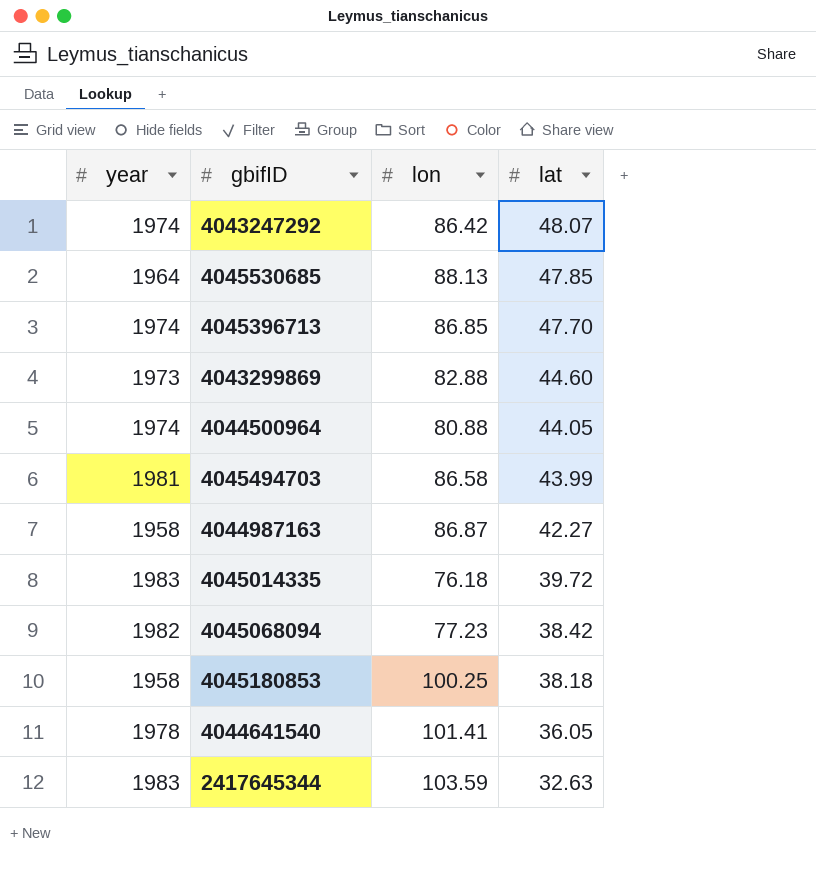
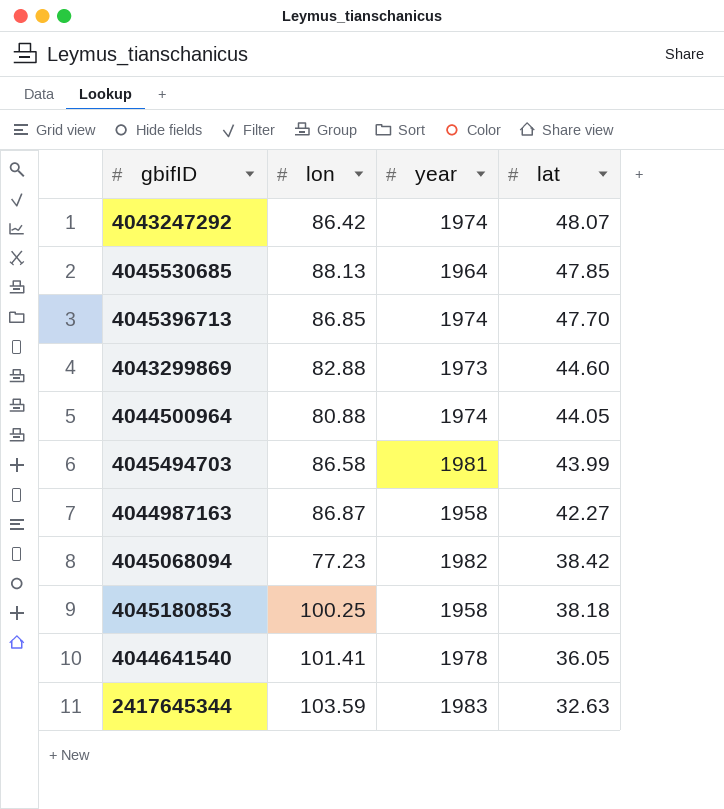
column year | position: 1 -> 3
row 4045014335: 1983 | 76.18 | 39.72 -> none

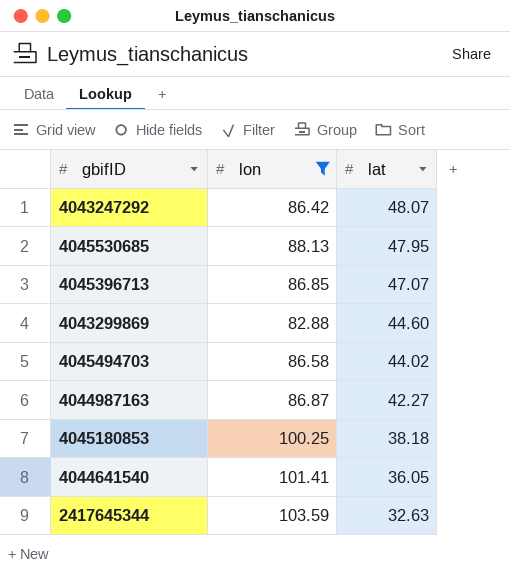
filter: none -> lon >= 82.88
column year | position: 3 -> none
4045530685 | lat: 47.85 -> 47.95
4045396713 | lat: 47.70 -> 47.07
4045494703 | lat: 43.99 -> 44.02

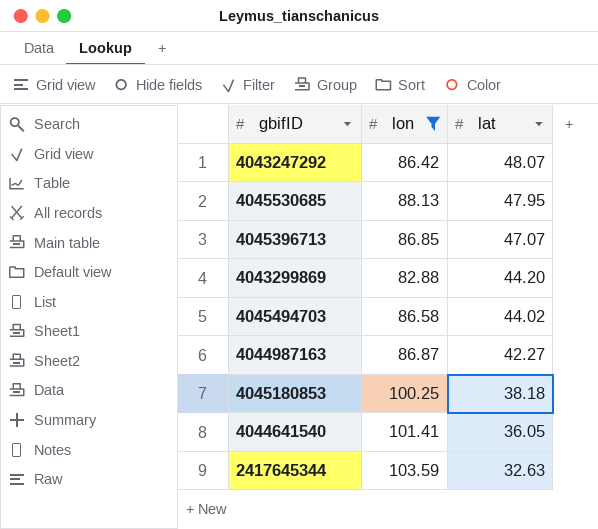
4043299869 | lat: 44.60 -> 44.20

